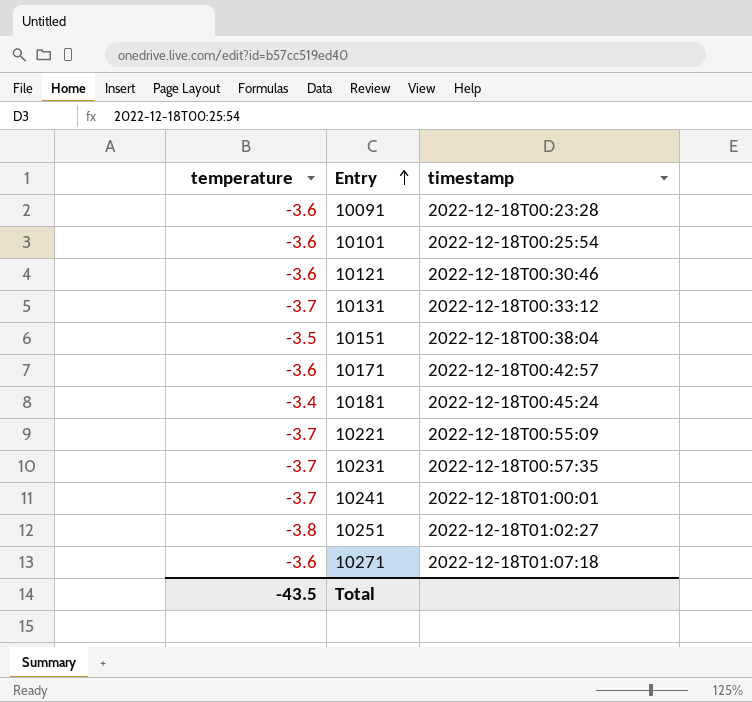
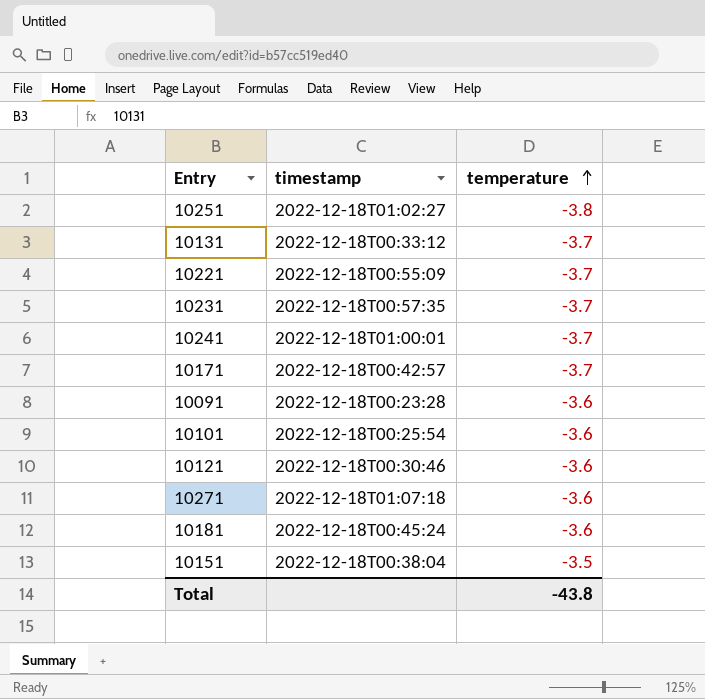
row order: Entry ascending -> temperature ascending
column temperature | position: 1 -> 3
10171 | temperature: -3.6 -> -3.7
10181 | temperature: -3.4 -> -3.6
Total | temperature: -43.5 -> -43.8

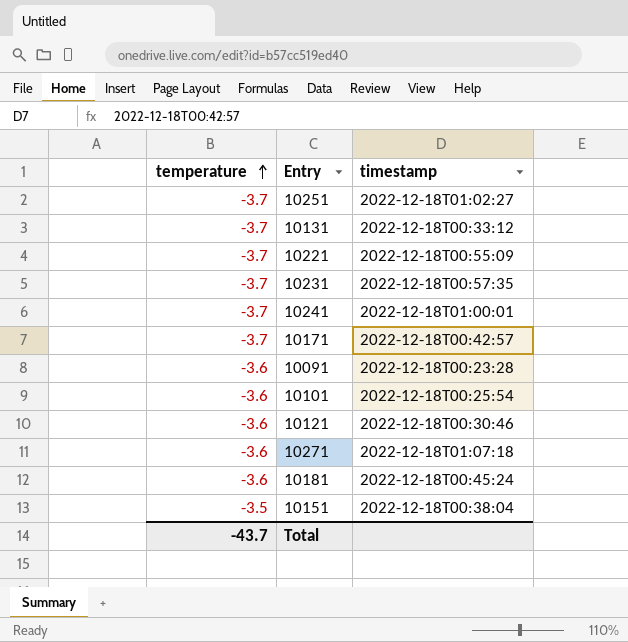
column temperature | position: 3 -> 1
10251 | temperature: -3.8 -> -3.7
Total | temperature: -43.8 -> -43.7

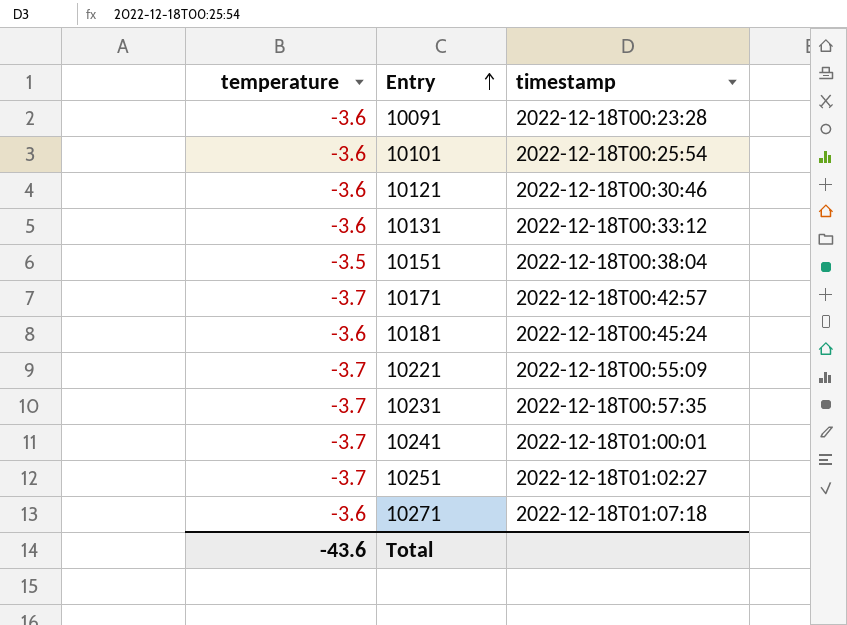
row order: temperature ascending -> Entry ascending
10131 | temperature: -3.7 -> -3.6
Total | temperature: -43.7 -> -43.6

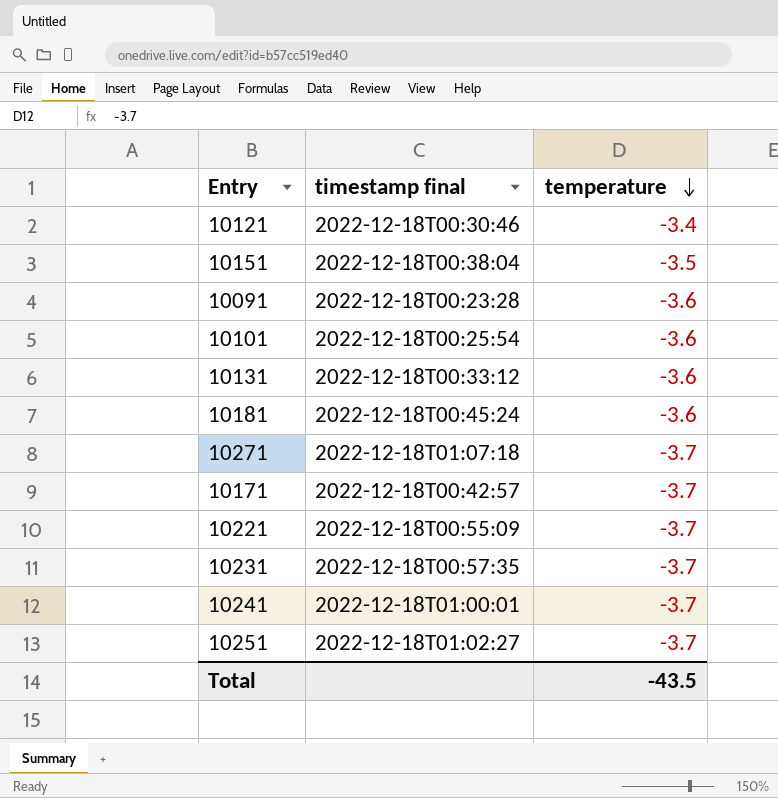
row order: Entry ascending -> temperature descending
column name: timestamp -> timestamp final
column temperature | position: 1 -> 3
10121 | temperature: -3.6 -> -3.4
10271 | temperature: -3.6 -> -3.7
Total | temperature: -43.6 -> -43.5

